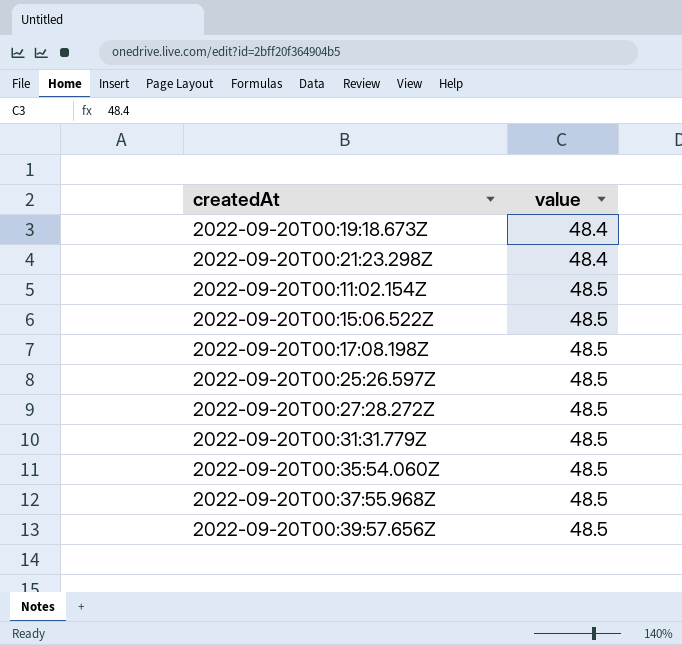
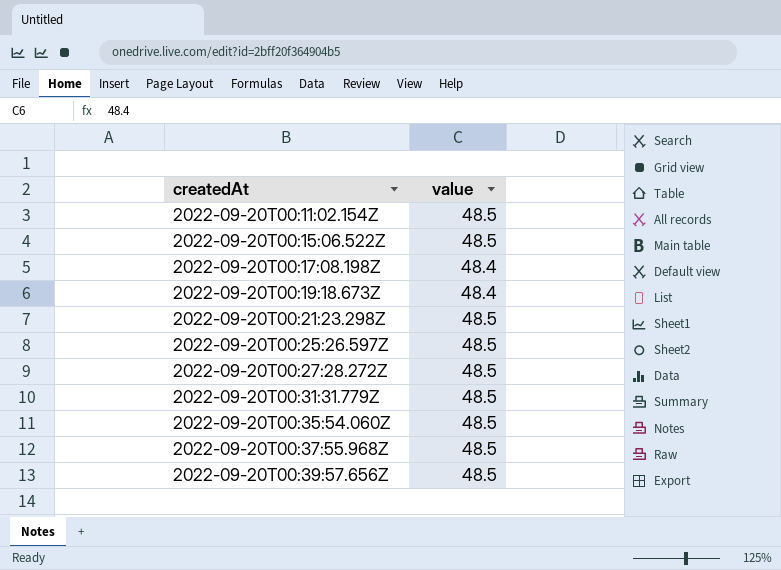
row order: value ascending -> createdAt ascending
2022-09-20T00:17:08.198Z | value: 48.5 -> 48.4
2022-09-20T00:21:23.298Z | value: 48.4 -> 48.5

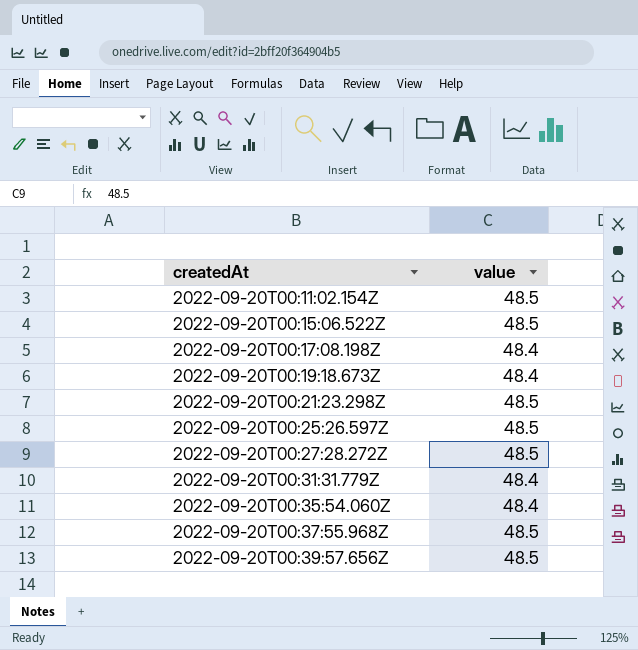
2022-09-20T00:31:31.779Z | value: 48.5 -> 48.4
2022-09-20T00:35:54.060Z | value: 48.5 -> 48.4

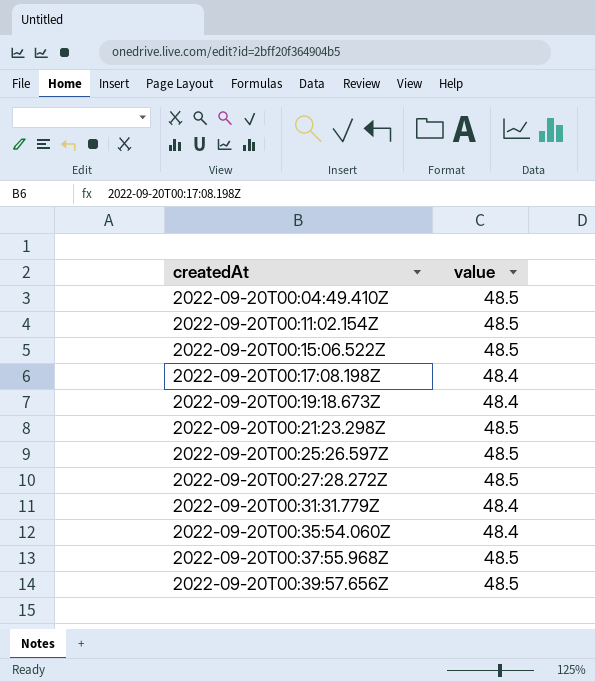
row 2022-09-20T00:04:49.410Z: none -> 48.5

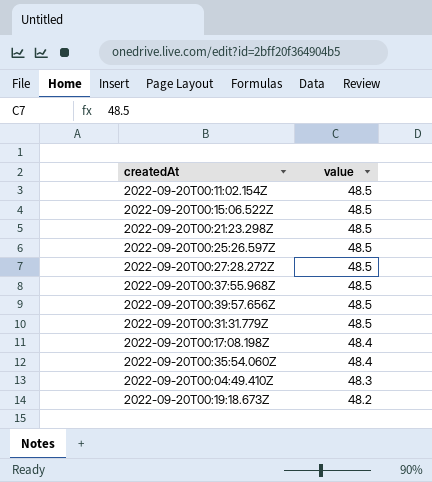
row order: createdAt ascending -> value descending
2022-09-20T00:31:31.779Z | value: 48.4 -> 48.5
2022-09-20T00:04:49.410Z | value: 48.5 -> 48.3
2022-09-20T00:19:18.673Z | value: 48.4 -> 48.2

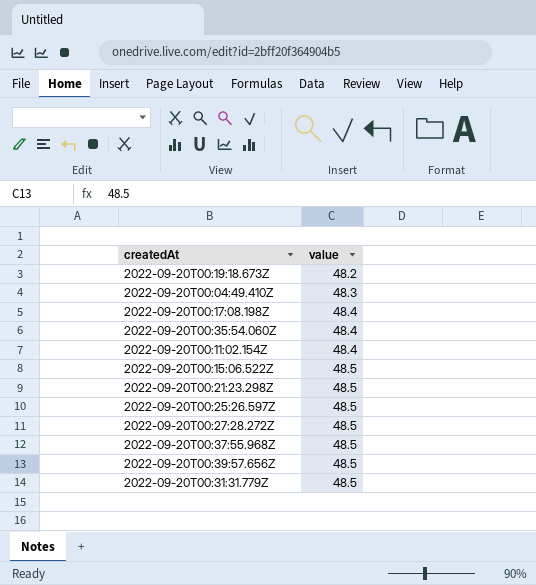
row order: value descending -> value ascending
2022-09-20T00:11:02.154Z | value: 48.5 -> 48.4

